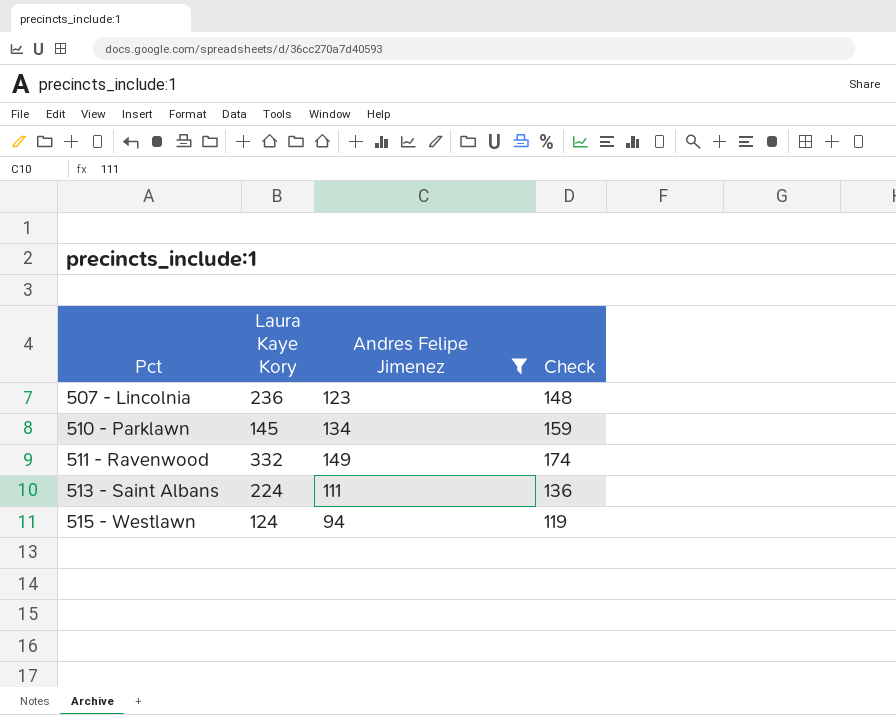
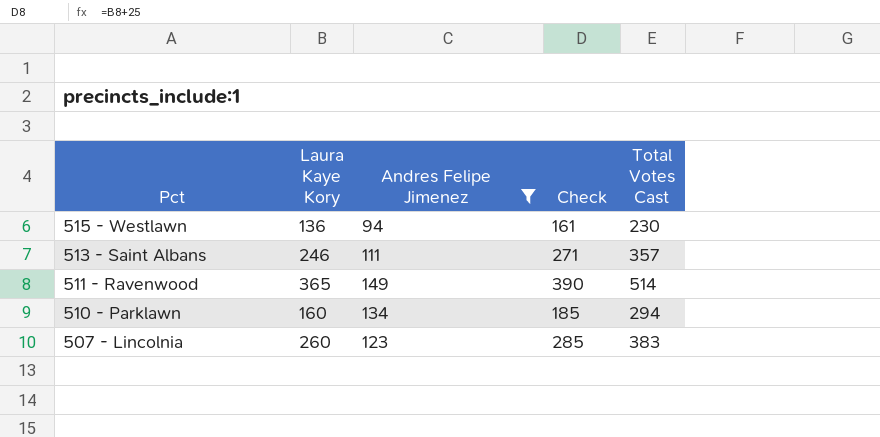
row order: Pct ascending -> Pct descending
column Check | formula: [Andres Felipe Jimenez] + 25 -> [Laura Kaye Kory] + 25
column Total Votes Cast | formula: none -> [Laura Kaye Kory] + [Andres Felipe Jimenez]
515 - Westlawn | Laura Kaye Kory: 124 -> 136
513 - Saint Albans | Laura Kaye Kory: 224 -> 246
511 - Ravenwood | Laura Kaye Kory: 332 -> 365
510 - Parklawn | Laura Kaye Kory: 145 -> 160
507 - Lincolnia | Laura Kaye Kory: 236 -> 260

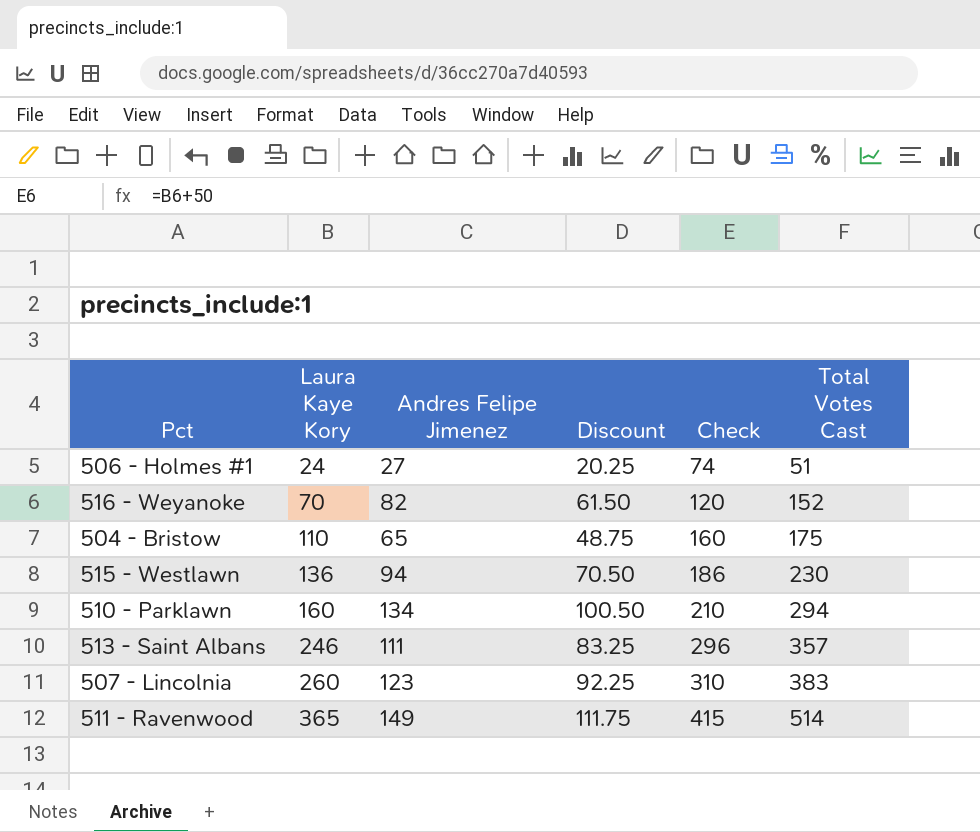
filter: Andres Felipe Jimenez >= 94 -> none
row order: Pct descending -> Laura Kaye Kory ascending
column Discount | formula: none -> [Andres Felipe Jimenez] * 0.75
column Check | formula: [Laura Kaye Kory] + 25 -> [Laura Kaye Kory] + 50

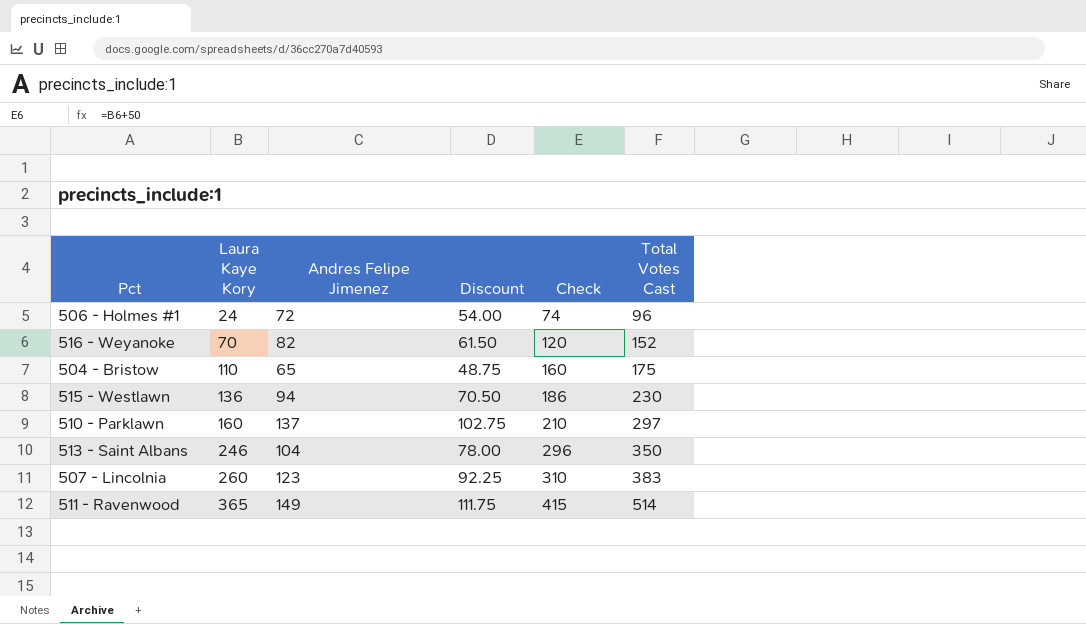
506 - Holmes #1 | Andres Felipe Jimenez: 27 -> 72
506 - Holmes #1 | Discount: 20.25 -> 54.00
506 - Holmes #1 | Total Votes Cast: 51 -> 96
510 - Parklawn | Andres Felipe Jimenez: 134 -> 137
510 - Parklawn | Discount: 100.50 -> 102.75
510 - Parklawn | Total Votes Cast: 294 -> 297
513 - Saint Albans | Andres Felipe Jimenez: 111 -> 104
513 - Saint Albans | Discount: 83.25 -> 78.00
513 - Saint Albans | Total Votes Cast: 357 -> 350

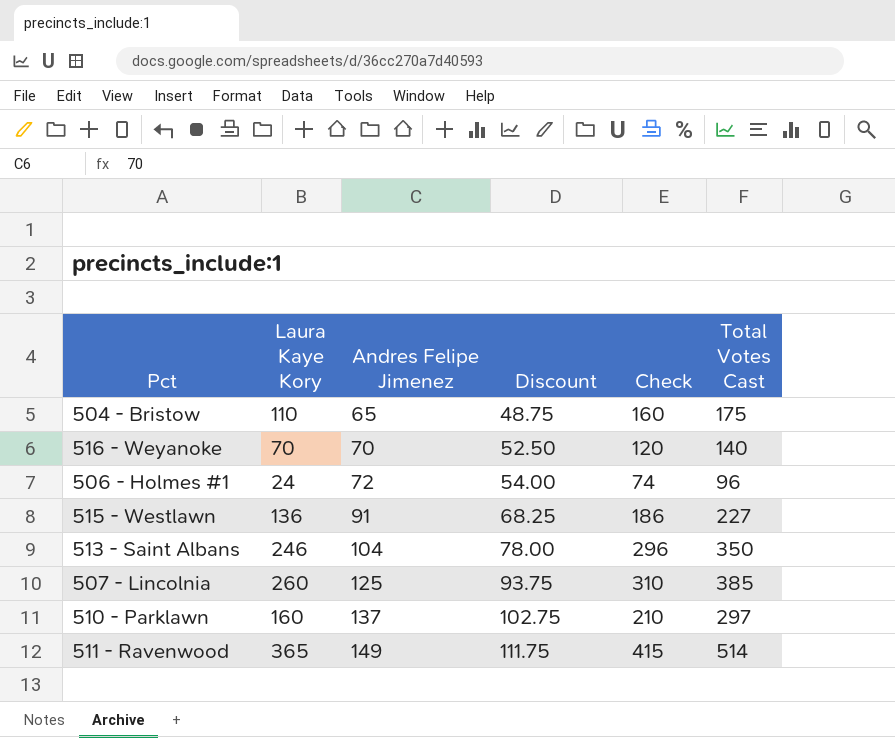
row order: Laura Kaye Kory ascending -> Andres Felipe Jimenez ascending
516 - Weyanoke | Andres Felipe Jimenez: 82 -> 70
516 - Weyanoke | Discount: 61.50 -> 52.50
516 - Weyanoke | Total Votes Cast: 152 -> 140
515 - Westlawn | Andres Felipe Jimenez: 94 -> 91
515 - Westlawn | Discount: 70.50 -> 68.25
515 - Westlawn | Total Votes Cast: 230 -> 227
507 - Lincolnia | Andres Felipe Jimenez: 123 -> 125
507 - Lincolnia | Discount: 92.25 -> 93.75
507 - Lincolnia | Total Votes Cast: 383 -> 385

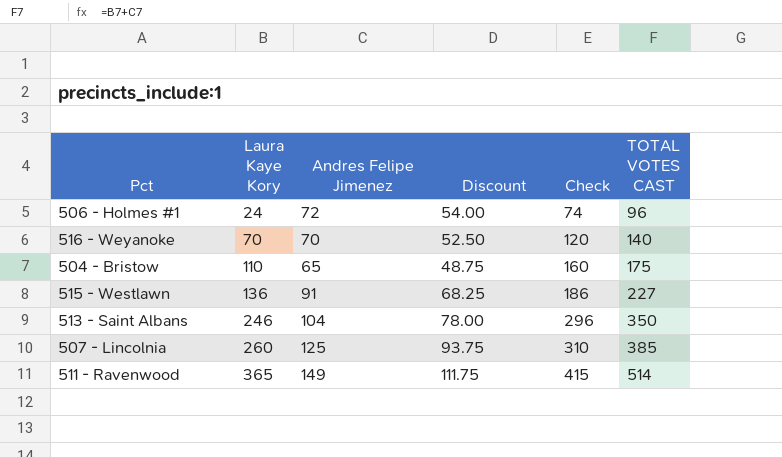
row order: Andres Felipe Jimenez ascending -> Laura Kaye Kory ascending
column name: Total Votes Cast -> TOTAL VOTES CAST
row 510 - Parklawn: 160 | 137 | 102.75 | 210 | 297 -> none

